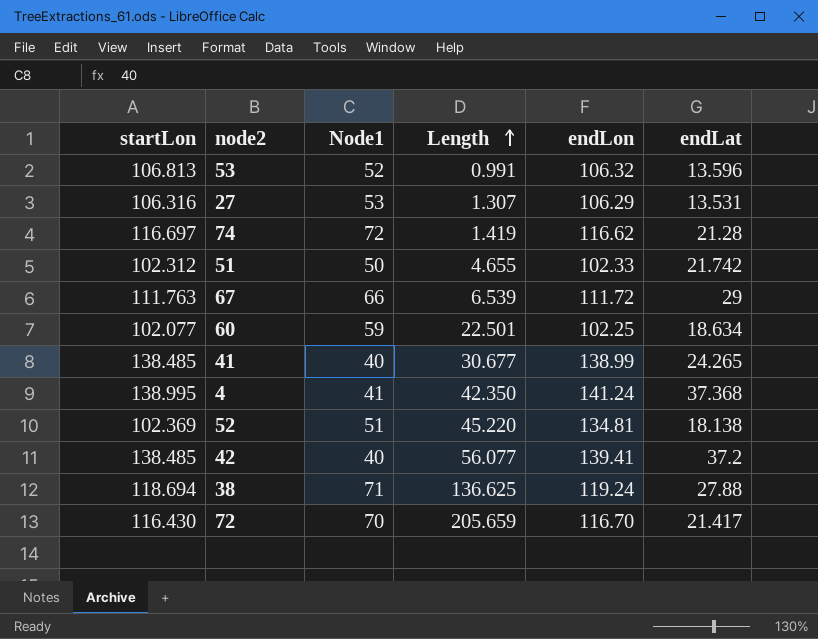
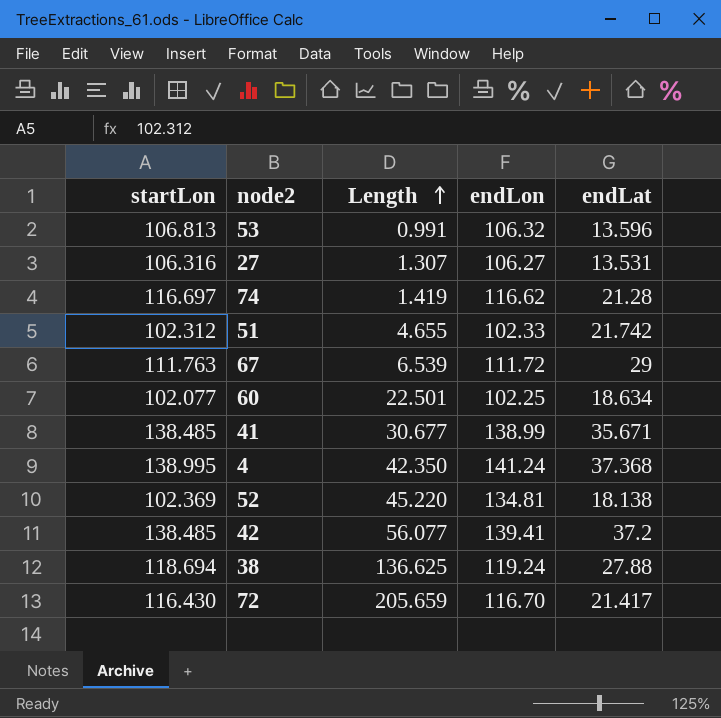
column Node1 | position: 3 -> none
27 | endLon: 106.29 -> 106.27
41 | endLat: 24.265 -> 35.671

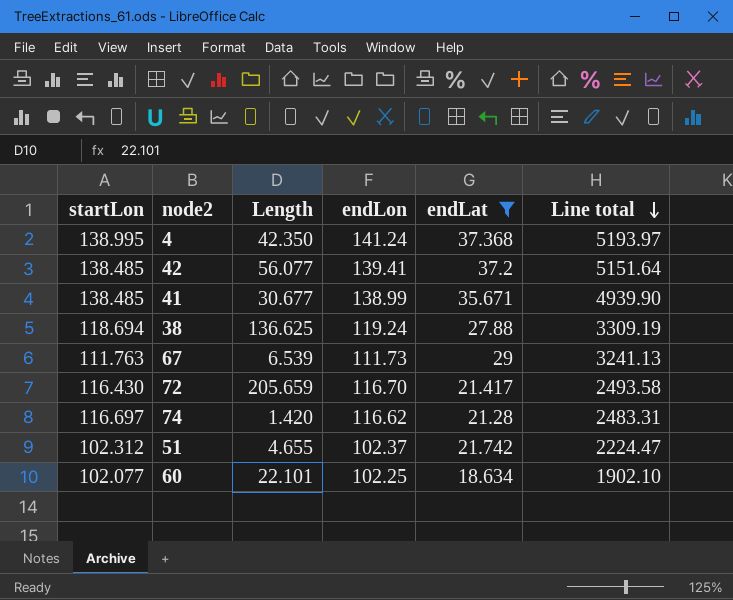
filter: none -> endLat >= 18.634
row order: Length ascending -> Line total descending
column Line total | formula: none -> [startLon] * [endLat]
67 | endLon: 111.72 -> 111.73
74 | Length: 1.419 -> 1.420
51 | endLon: 102.33 -> 102.37
60 | Length: 22.501 -> 22.101

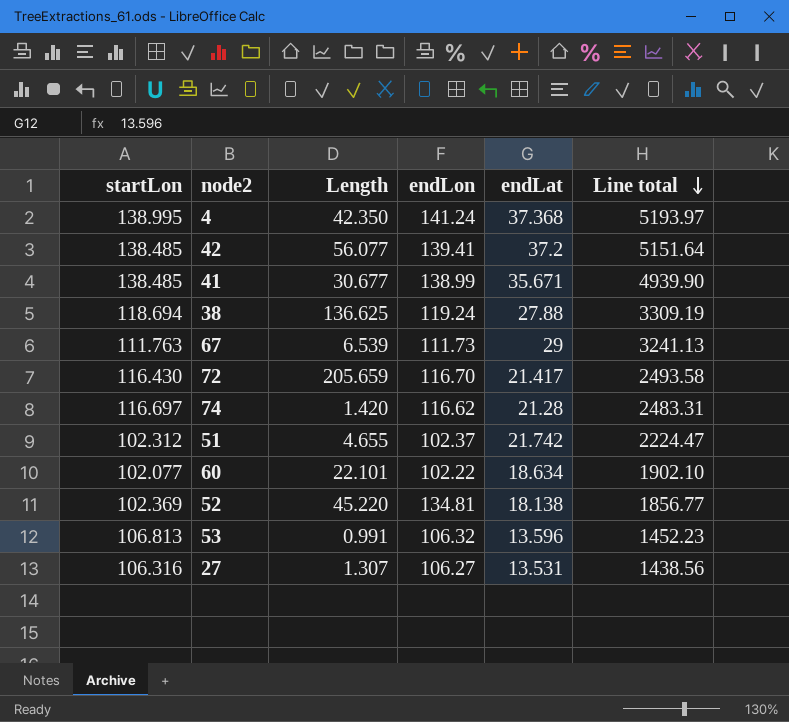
filter: endLat >= 18.634 -> none
60 | endLon: 102.25 -> 102.22

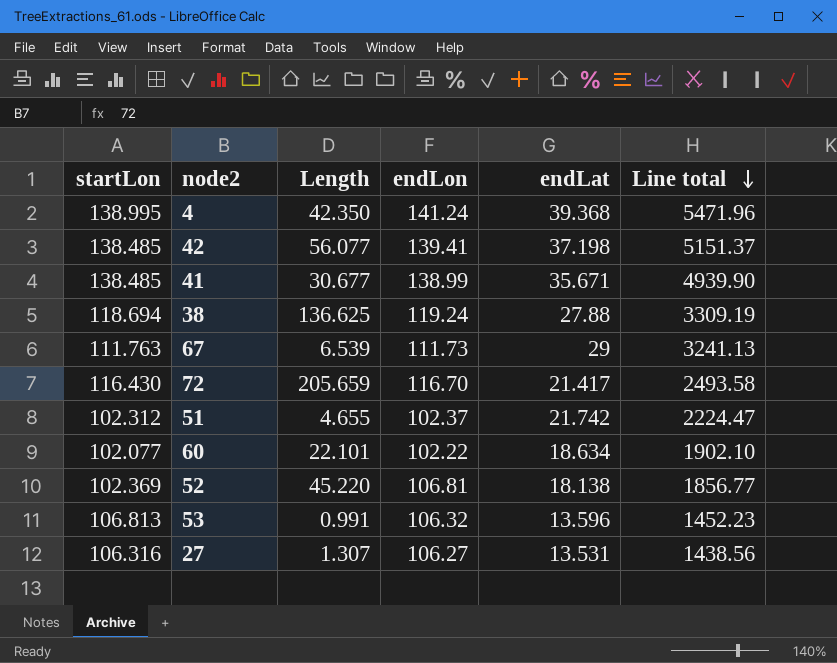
row 74: 116.697 | 1.420 | 116.62 | 21.28 | 2483.31 -> none
4 | endLat: 37.368 -> 39.368
4 | Line total: 5193.97 -> 5471.96
42 | endLat: 37.2 -> 37.198
42 | Line total: 5151.64 -> 5151.37
52 | endLon: 134.81 -> 106.81

